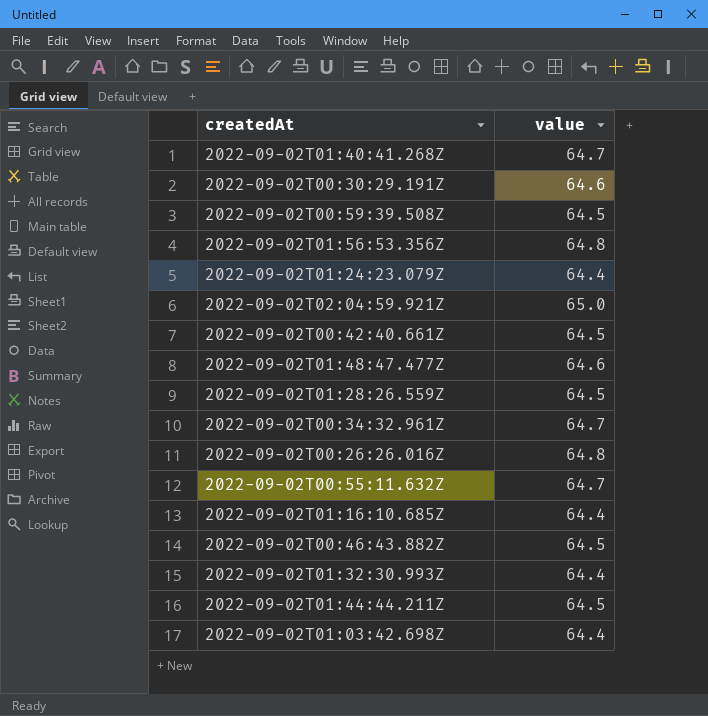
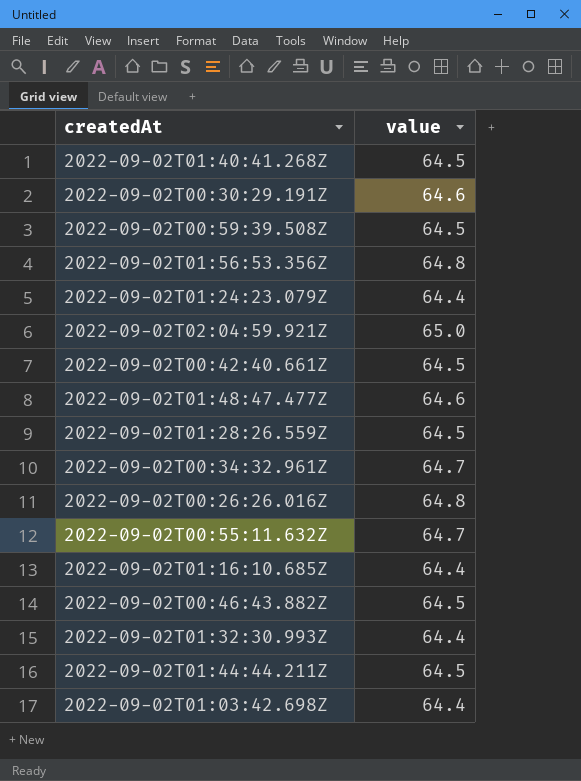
2022-09-02T01:40:41.268Z | value: 64.7 -> 64.5

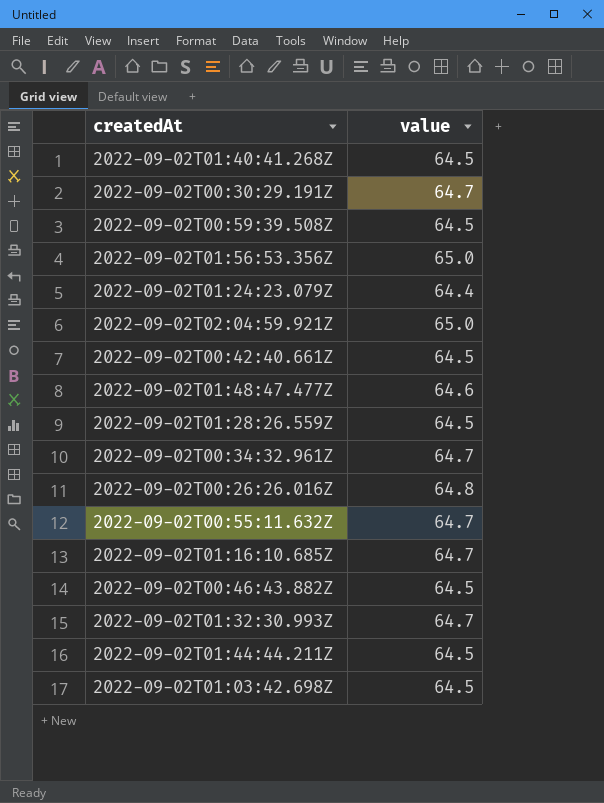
2022-09-02T00:30:29.191Z | value: 64.6 -> 64.7
2022-09-02T01:56:53.356Z | value: 64.8 -> 65.0
2022-09-02T01:16:10.685Z | value: 64.4 -> 64.7
2022-09-02T01:32:30.993Z | value: 64.4 -> 64.7
2022-09-02T01:03:42.698Z | value: 64.4 -> 64.5

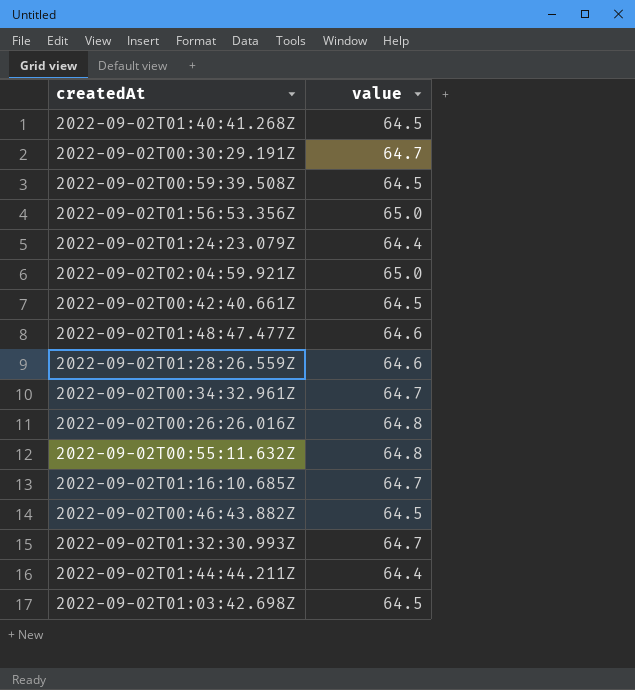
2022-09-02T01:28:26.559Z | value: 64.5 -> 64.6
2022-09-02T00:55:11.632Z | value: 64.7 -> 64.8
2022-09-02T01:44:44.211Z | value: 64.5 -> 64.4

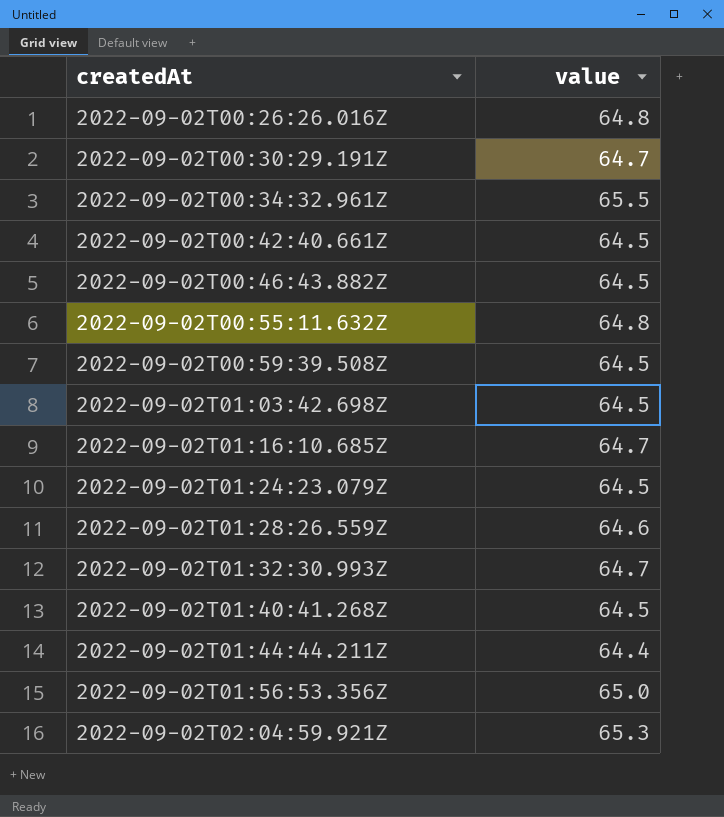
row order: none -> createdAt ascending
row 2022-09-02T01:48:47.477Z: 64.6 -> none
2022-09-02T00:34:32.961Z | value: 64.7 -> 65.5
2022-09-02T01:24:23.079Z | value: 64.4 -> 64.5
2022-09-02T02:04:59.921Z | value: 65.0 -> 65.3

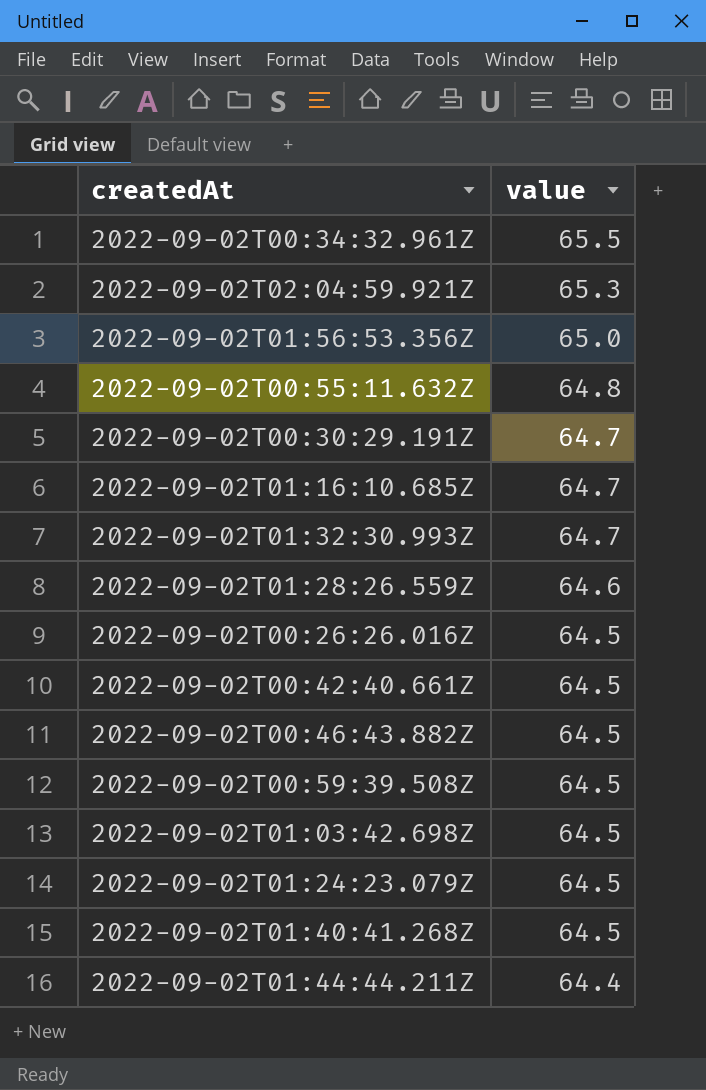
row order: createdAt ascending -> value descending
2022-09-02T00:26:26.016Z | value: 64.8 -> 64.5

